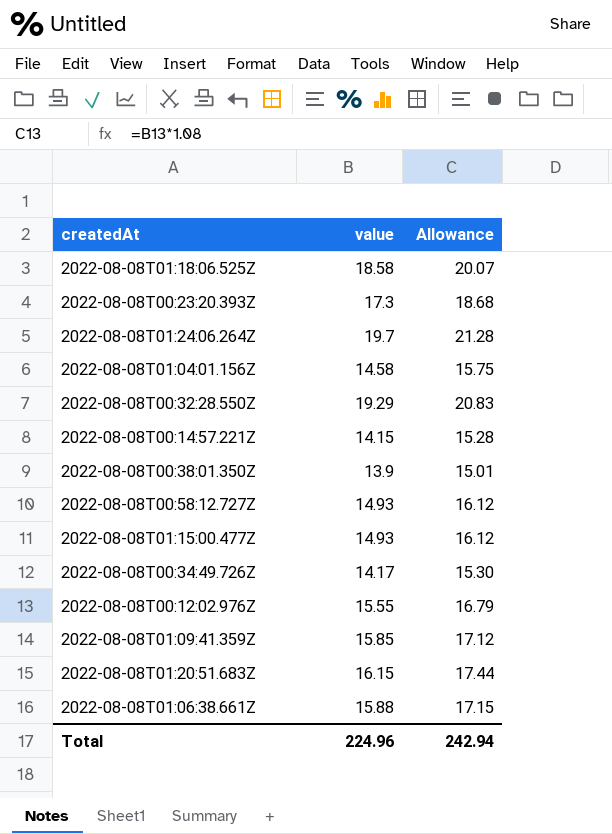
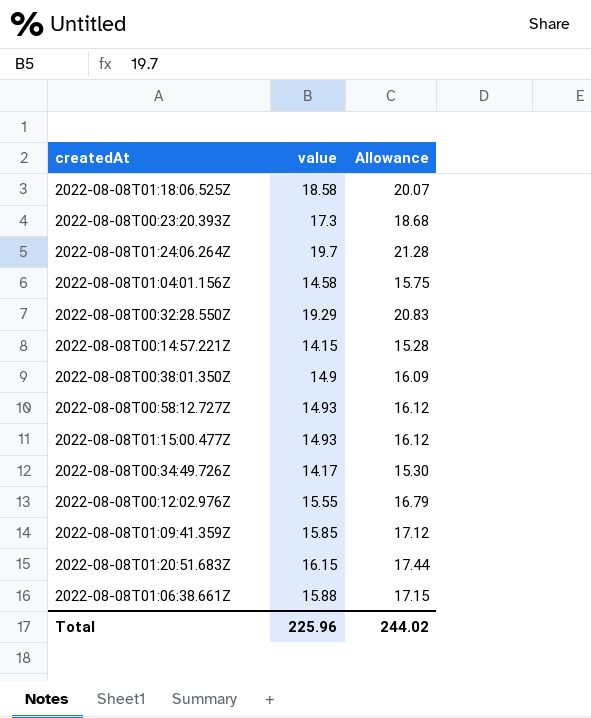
2022-08-08T00:38:01.350Z | value: 13.9 -> 14.9
2022-08-08T00:38:01.350Z | Allowance: 15.01 -> 16.09
Total | value: 224.96 -> 225.96
Total | Allowance: 242.94 -> 244.02

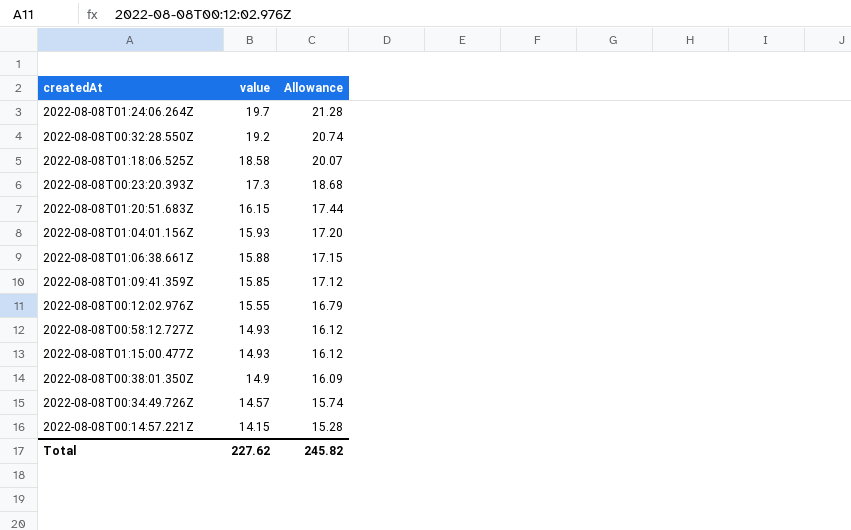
row order: none -> value descending
2022-08-08T00:32:28.550Z | value: 19.29 -> 19.2
2022-08-08T00:32:28.550Z | Allowance: 20.83 -> 20.74
2022-08-08T01:04:01.156Z | value: 14.58 -> 15.93
2022-08-08T01:04:01.156Z | Allowance: 15.75 -> 17.20
2022-08-08T00:34:49.726Z | value: 14.17 -> 14.57
2022-08-08T00:34:49.726Z | Allowance: 15.30 -> 15.74
Total | value: 225.96 -> 227.62
Total | Allowance: 244.02 -> 245.82

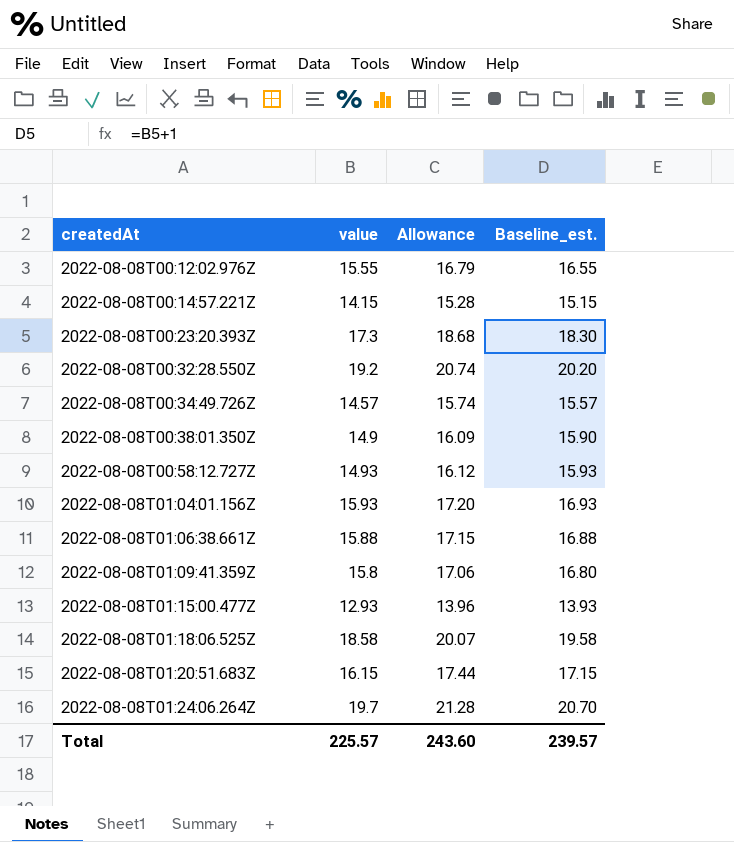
row order: value descending -> createdAt ascending
column Baseline_est. | formula: none -> [value] + 1
2022-08-08T01:09:41.359Z | value: 15.85 -> 15.8
2022-08-08T01:09:41.359Z | Allowance: 17.12 -> 17.06
2022-08-08T01:15:00.477Z | value: 14.93 -> 12.93
2022-08-08T01:15:00.477Z | Allowance: 16.12 -> 13.96
Total | value: 227.62 -> 225.57
Total | Allowance: 245.82 -> 243.60

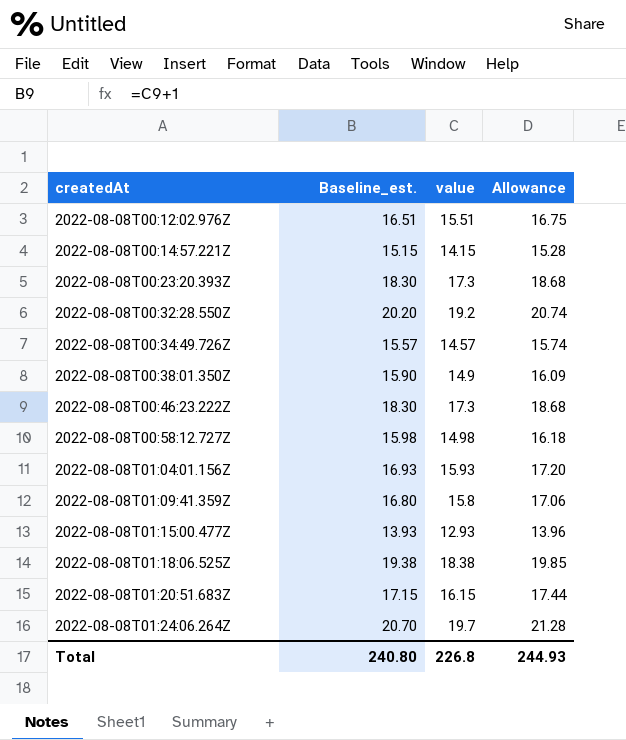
column Baseline_est. | position: 4 -> 2
row 2022-08-08T01:06:38.661Z: 15.88 | 17.15 | 16.88 -> none
2022-08-08T00:12:02.976Z | Baseline_est.: 16.55 -> 16.51
2022-08-08T00:12:02.976Z | value: 15.55 -> 15.51
2022-08-08T00:12:02.976Z | Allowance: 16.79 -> 16.75
row 2022-08-08T00:46:23.222Z: none -> 18.30 | 17.3 | 18.68
2022-08-08T00:58:12.727Z | Baseline_est.: 15.93 -> 15.98
2022-08-08T00:58:12.727Z | value: 14.93 -> 14.98
2022-08-08T00:58:12.727Z | Allowance: 16.12 -> 16.18
2022-08-08T01:18:06.525Z | Baseline_est.: 19.58 -> 19.38
2022-08-08T01:18:06.525Z | value: 18.58 -> 18.38
2022-08-08T01:18:06.525Z | Allowance: 20.07 -> 19.85
Total | Baseline_est.: 239.57 -> 240.80
Total | value: 225.57 -> 226.8
Total | Allowance: 243.60 -> 244.93

